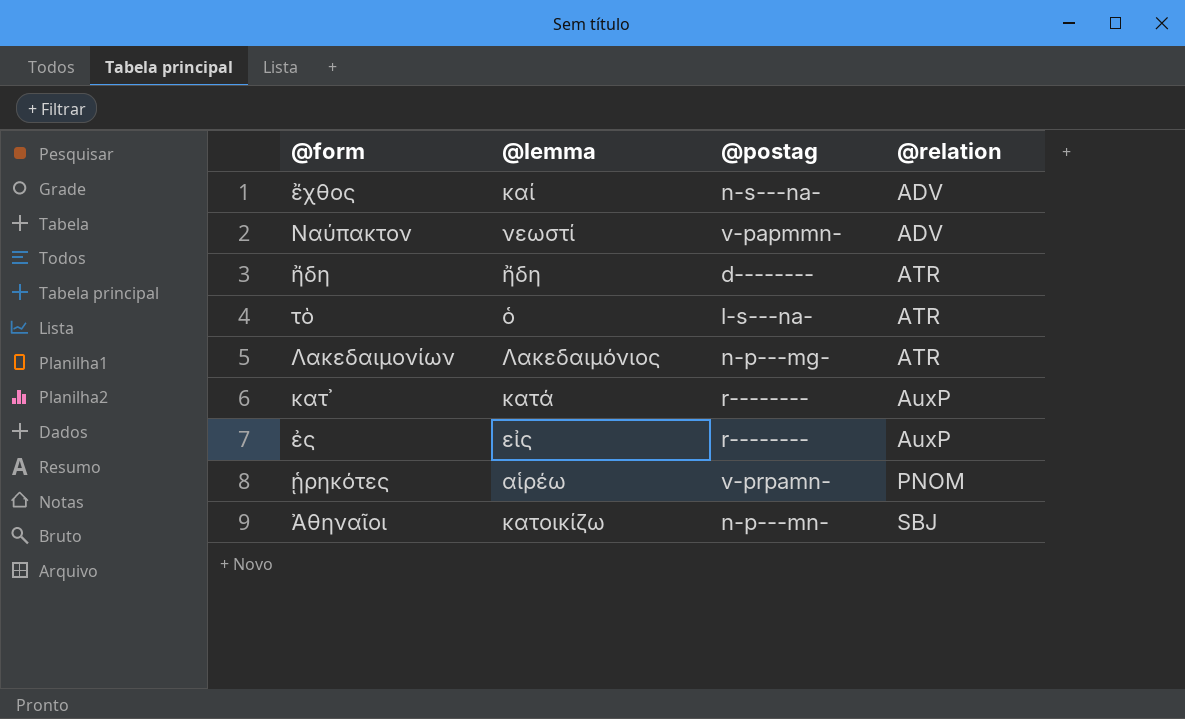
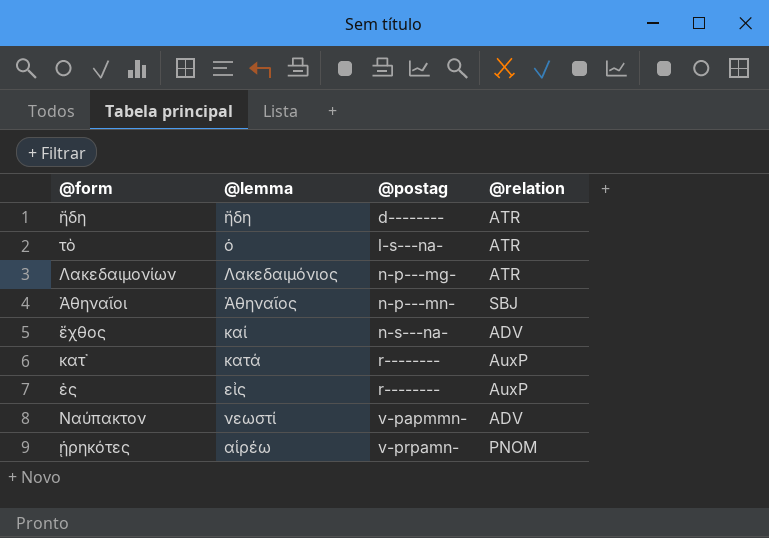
row order: @relation ascending -> @postag ascending
Ἀθηναῖοι | @lemma: κατοικίζω -> Ἀθηναῖος

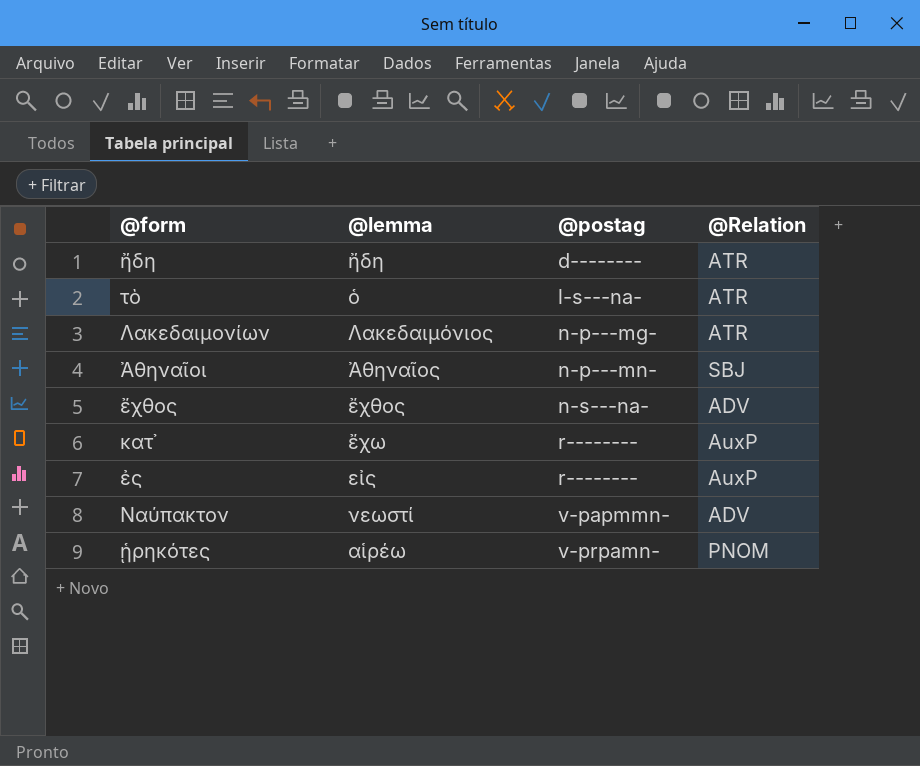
column name: @relation -> @Relation
ἔχθος | @lemma: καί -> ἔχθος
κατ᾽ | @lemma: κατά -> ἔχω

